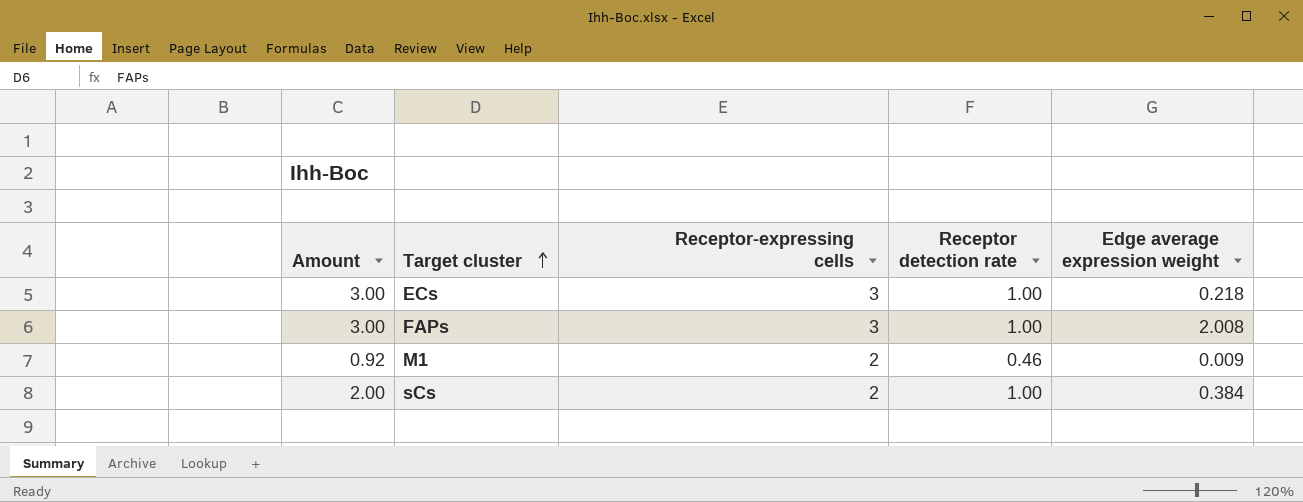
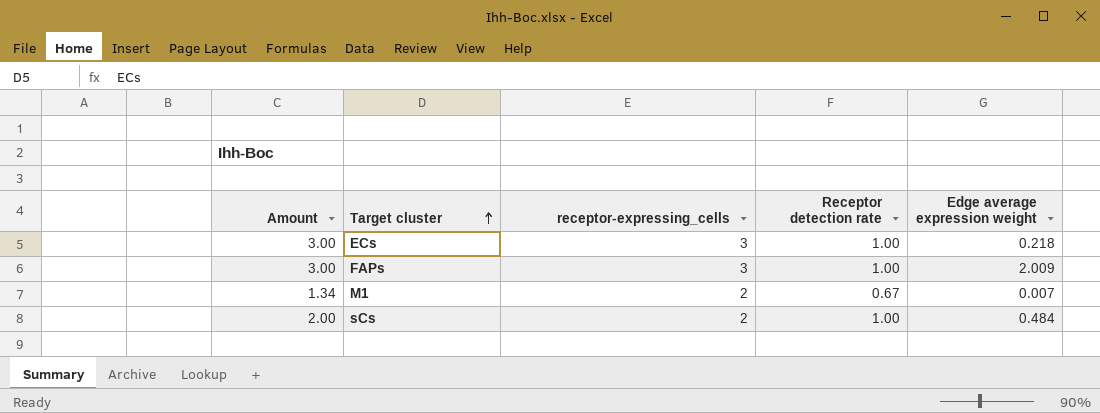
column name: Receptor-expressing cells -> receptor-expressing_cells
FAPs | Edge average expression weight: 2.008 -> 2.009
M1 | Amount: 0.92 -> 1.34
M1 | Receptor detection rate: 0.46 -> 0.67
M1 | Edge average expression weight: 0.009 -> 0.007
sCs | Edge average expression weight: 0.384 -> 0.484

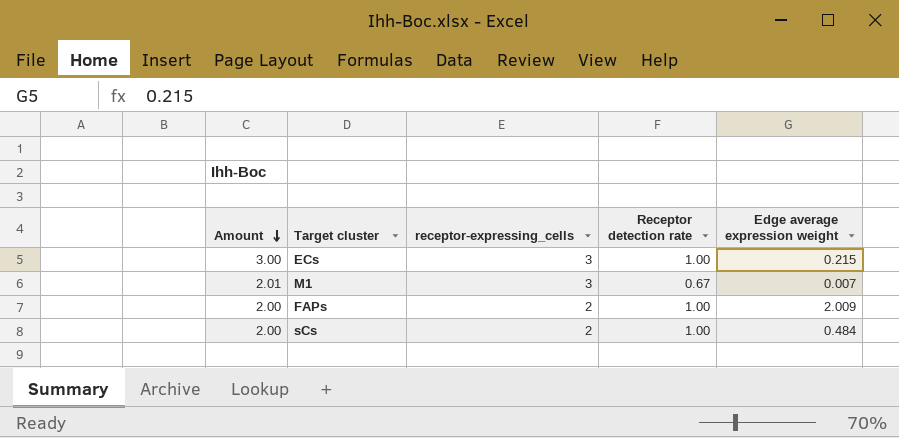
row order: Target cluster ascending -> Amount descending
ECs | Edge average expression weight: 0.218 -> 0.215
M1 | Amount: 1.34 -> 2.01
M1 | receptor-expressing_cells: 2 -> 3
FAPs | Amount: 3.00 -> 2.00
FAPs | receptor-expressing_cells: 3 -> 2

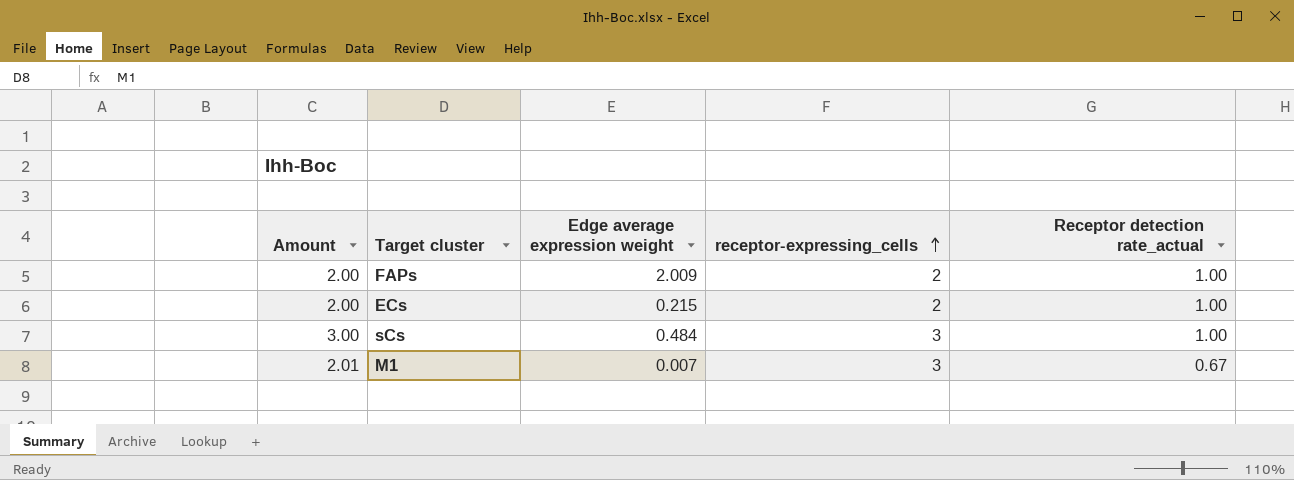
row order: Amount descending -> receptor-expressing_cells ascending
column Edge average expression weight | position: 5 -> 3
column name: Receptor detection rate -> Receptor detection rate_actual
ECs | Amount: 3.00 -> 2.00
ECs | receptor-expressing_cells: 3 -> 2
sCs | Amount: 2.00 -> 3.00
sCs | receptor-expressing_cells: 2 -> 3

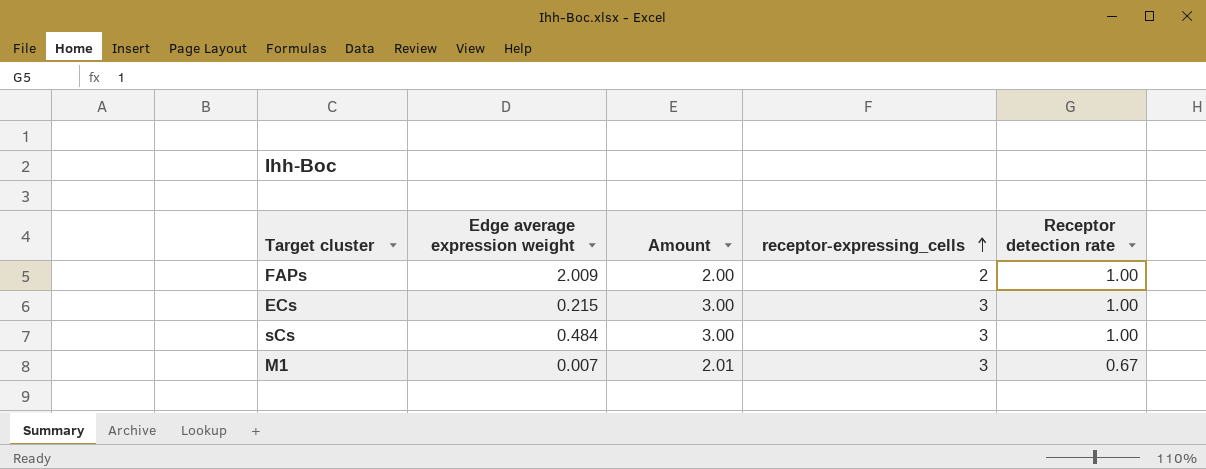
column Amount | position: 1 -> 3
column name: Receptor detection rate_actual -> Receptor detection rate
ECs | Amount: 2.00 -> 3.00
ECs | receptor-expressing_cells: 2 -> 3

